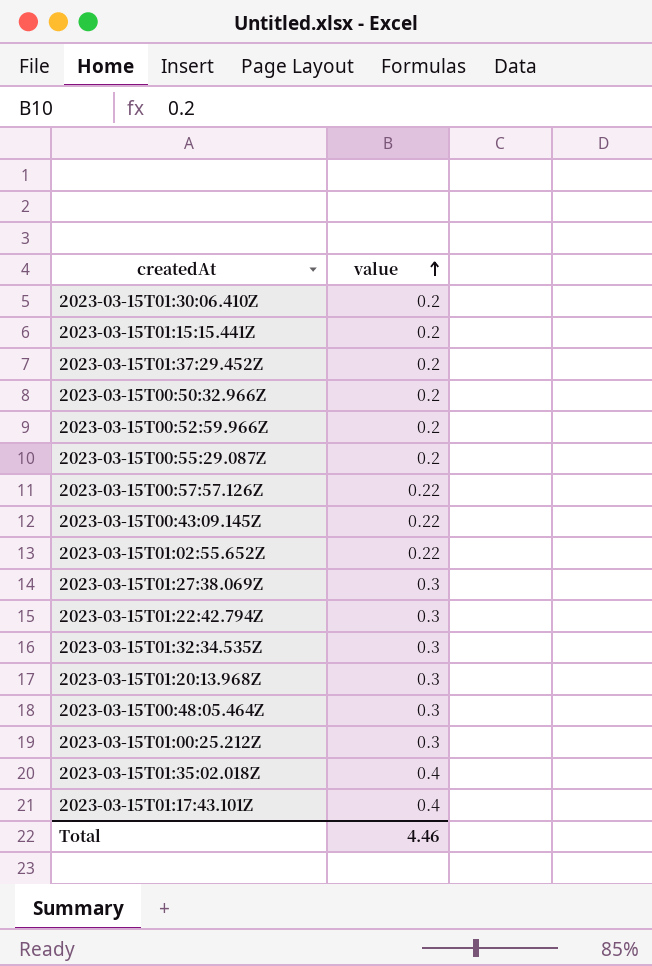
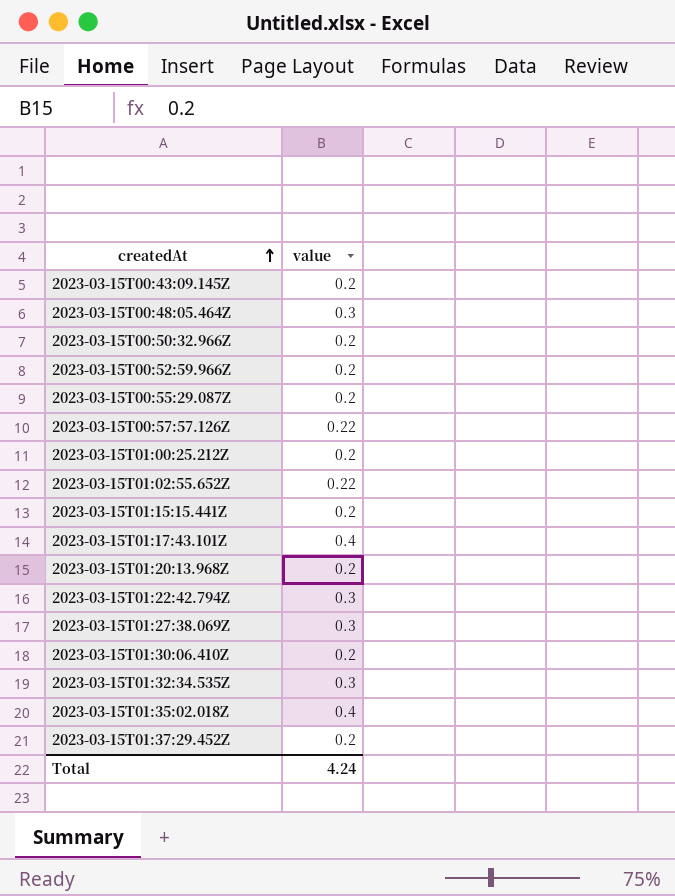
row order: value ascending -> createdAt ascending
2023-03-15T00:43:09.145Z | value: 0.22 -> 0.2
2023-03-15T01:00:25.212Z | value: 0.3 -> 0.2
2023-03-15T01:20:13.968Z | value: 0.3 -> 0.2
Total | value: 4.46 -> 4.24

